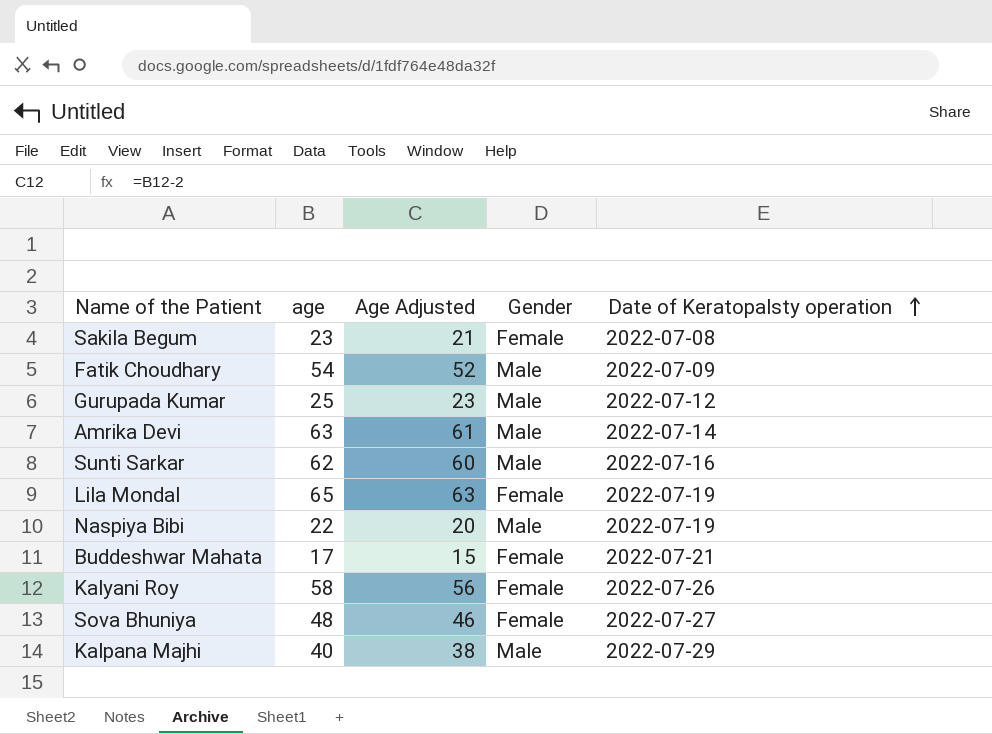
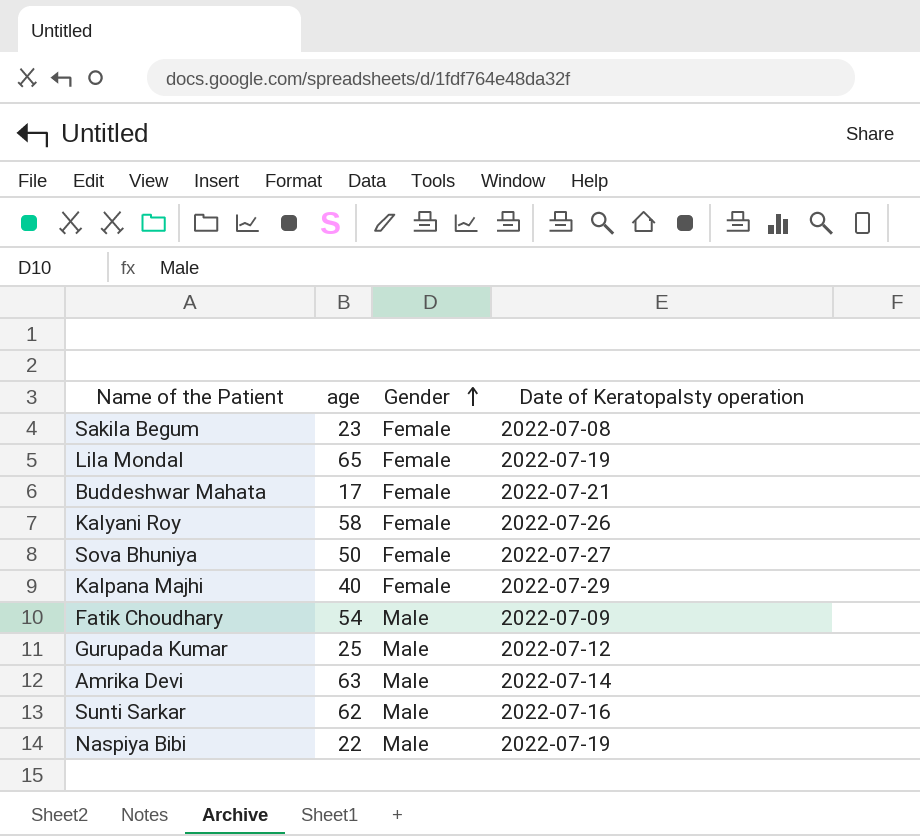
row order: Date of Keratopalsty operation ascending -> Gender ascending
column Age Adjusted | formula: [age] - 2 -> none
Sova Bhuniya | age: 48 -> 50
Kalpana Majhi | Gender: Male -> Female

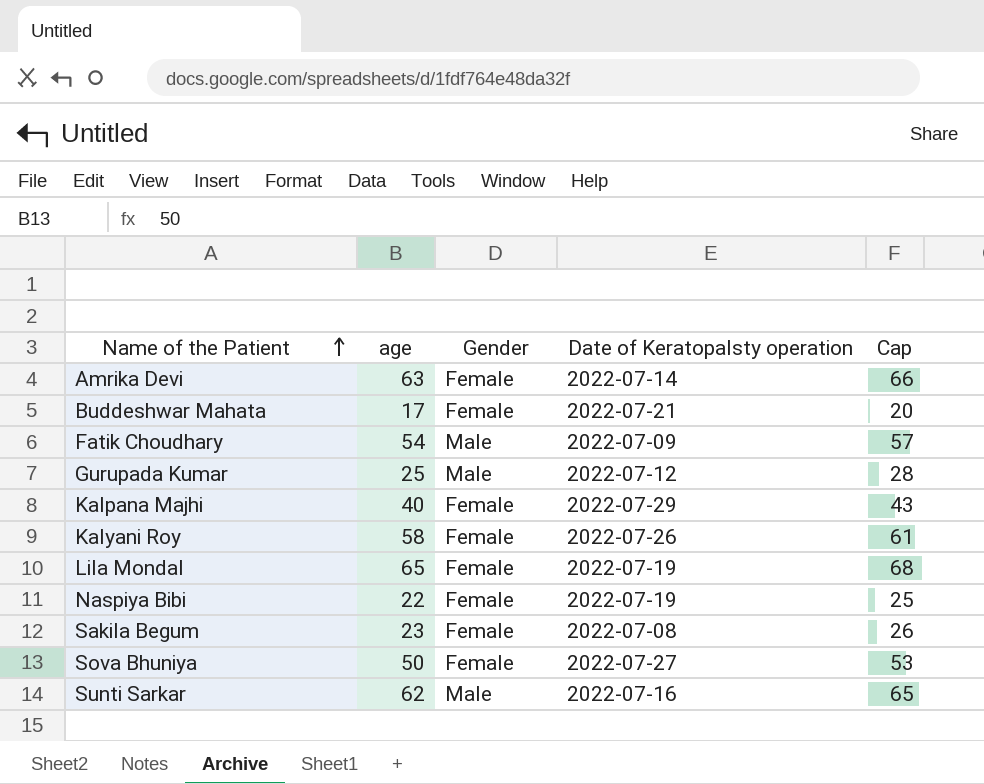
row order: Gender ascending -> Name of the Patient ascending
column Cap | formula: none -> [age] + 3
Amrika Devi | Gender: Male -> Female
Naspiya Bibi | Gender: Male -> Female

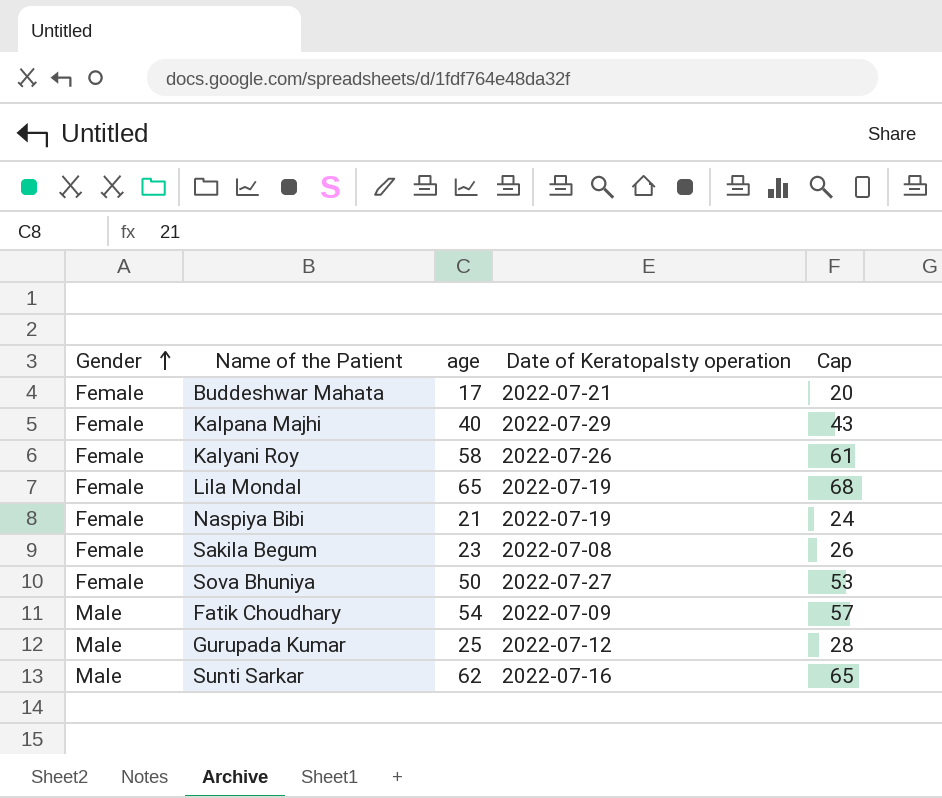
row order: Name of the Patient ascending -> Gender ascending
column Gender | position: 3 -> 1
row Amrika Devi: 63 | Female | 2022-07-14 | 66 -> none
Naspiya Bibi | age: 22 -> 21
Naspiya Bibi | Cap: 25 -> 24

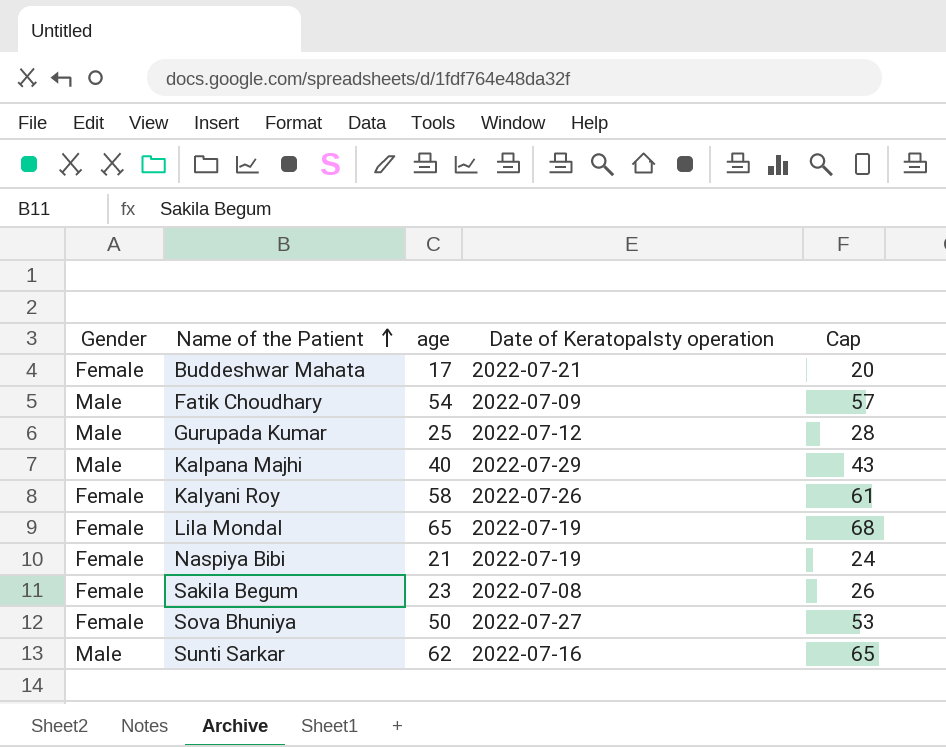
row order: Gender ascending -> Name of the Patient ascending
Kalpana Majhi | Gender: Female -> Male

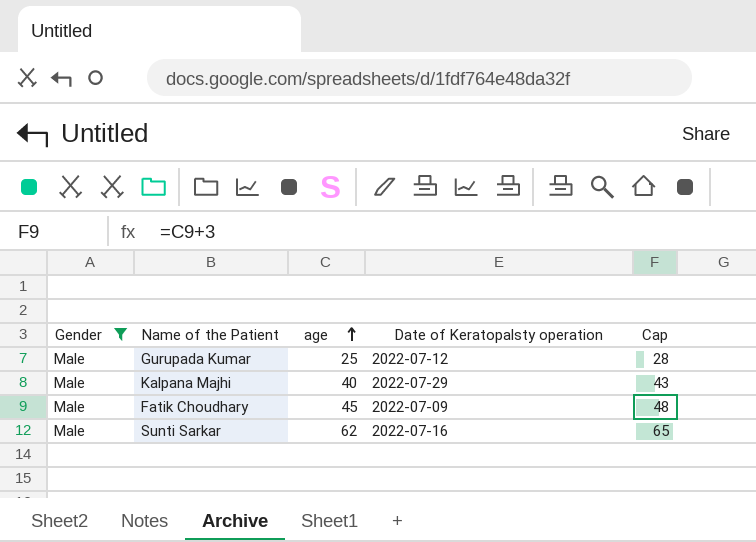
filter: none -> Gender = Male
row order: Name of the Patient ascending -> age ascending
Fatik Choudhary | age: 54 -> 45
Fatik Choudhary | Cap: 57 -> 48

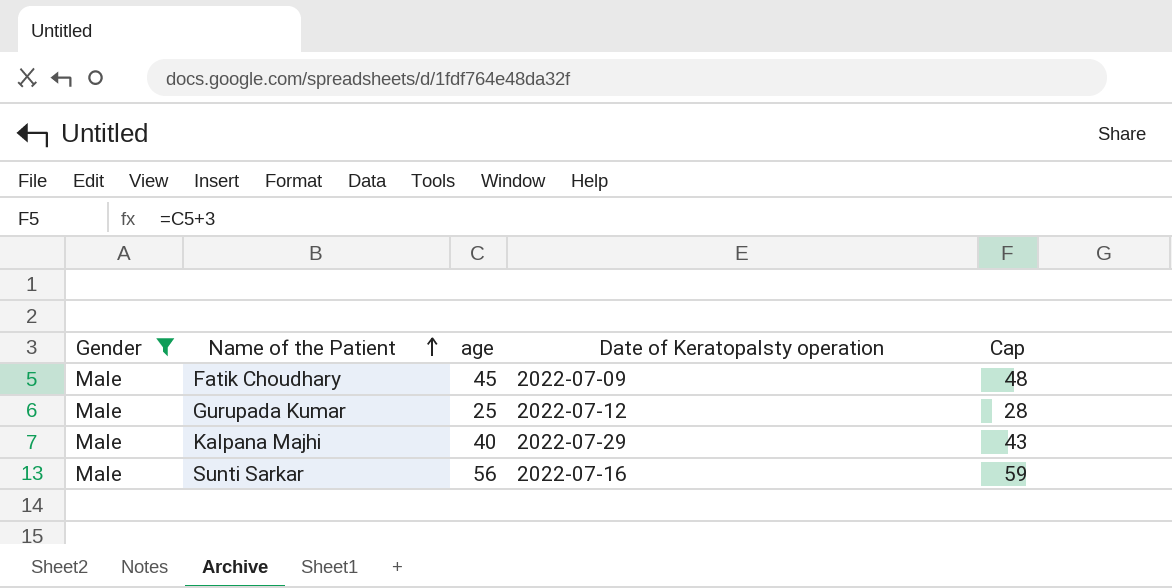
row order: age ascending -> Name of the Patient ascending
Sunti Sarkar | age: 62 -> 56
Sunti Sarkar | Cap: 65 -> 59

